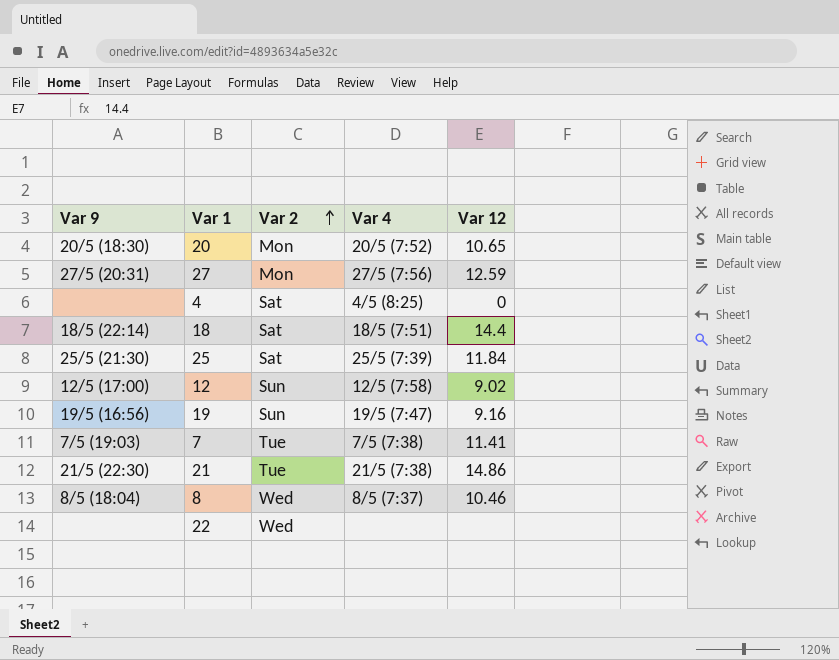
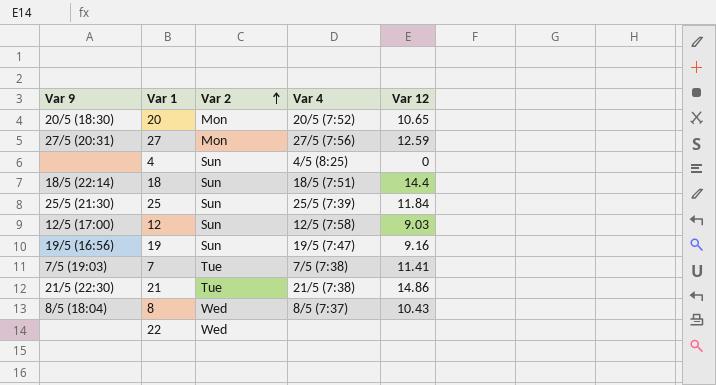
4 | Var 2: Sat -> Sun
18 | Var 2: Sat -> Sun
25 | Var 2: Sat -> Sun
12 | Var 12: 9.02 -> 9.03
8 | Var 12: 10.46 -> 10.43

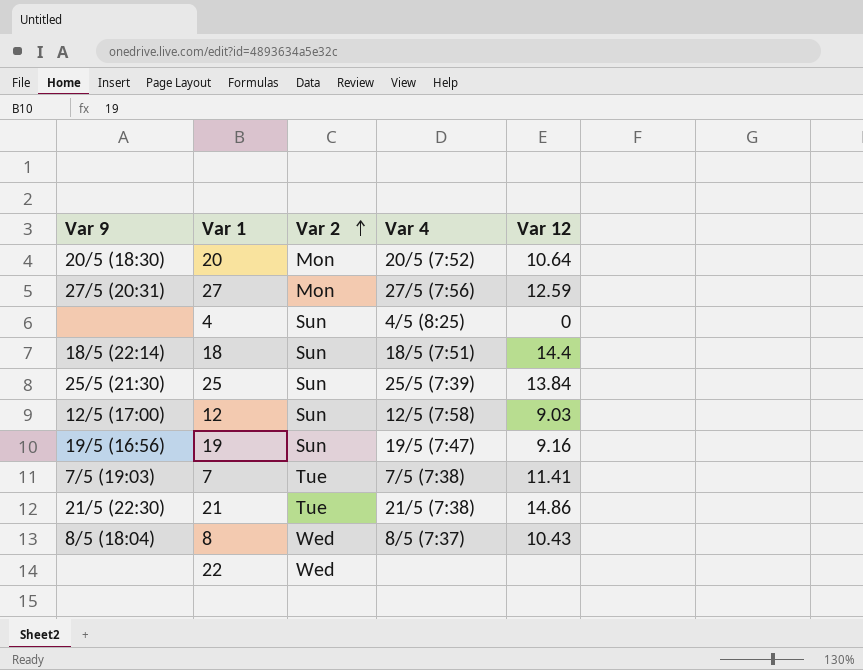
20 | Var 12: 10.65 -> 10.64
25 | Var 12: 11.84 -> 13.84

